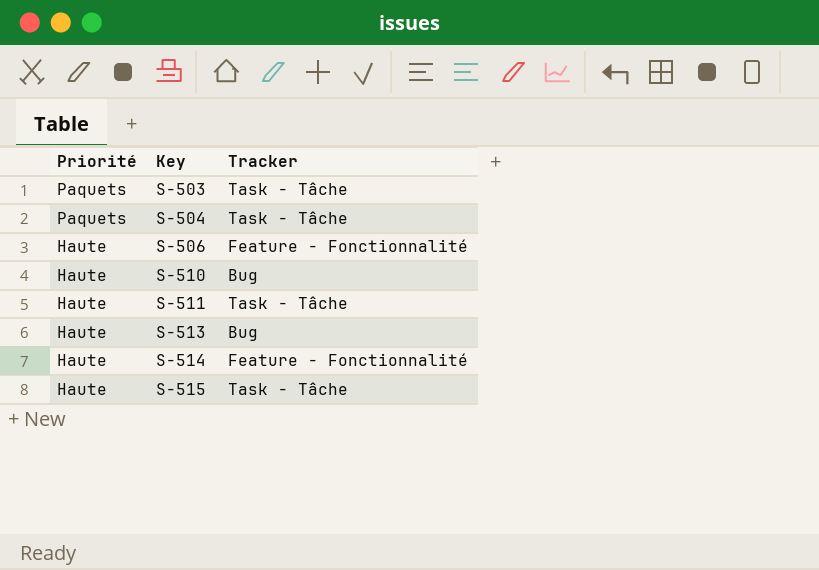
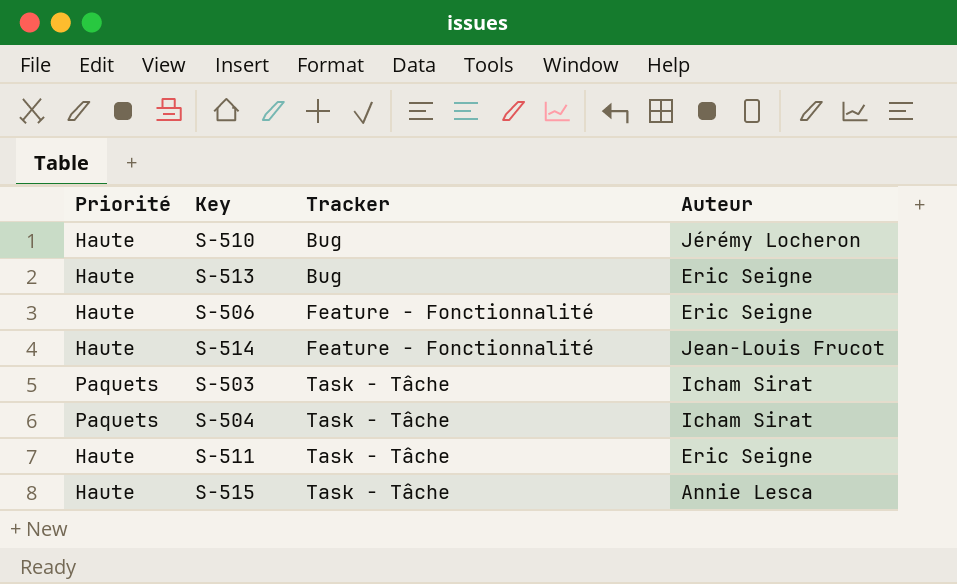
row order: Priorité descending -> Tracker ascending
column Auteur | position: none -> 4

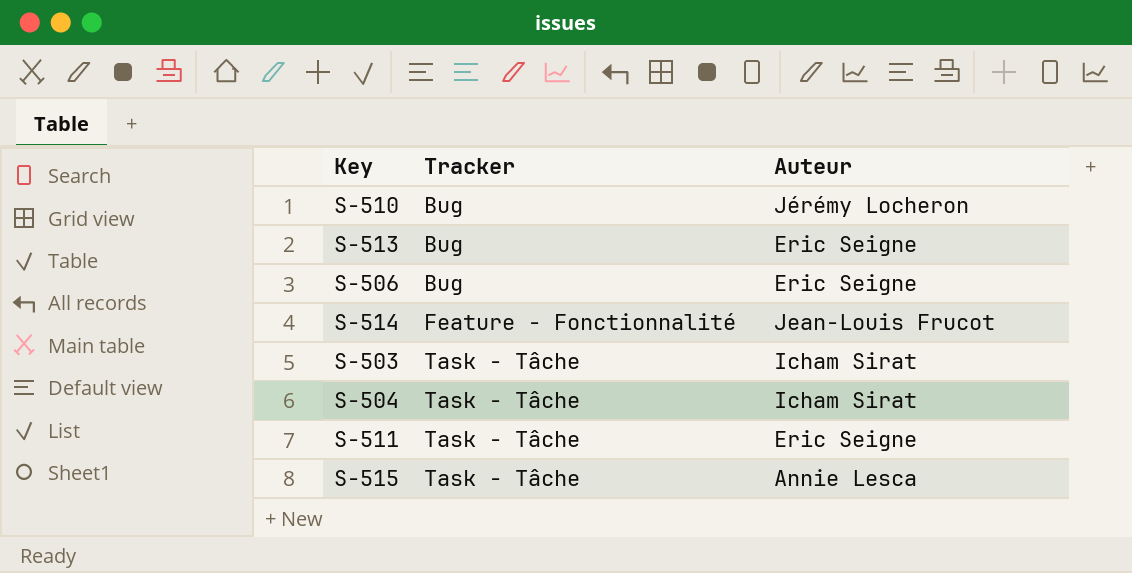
column Priorité | position: 1 -> none
S-506 | Tracker: Feature - Fonctionnalité -> Bug

